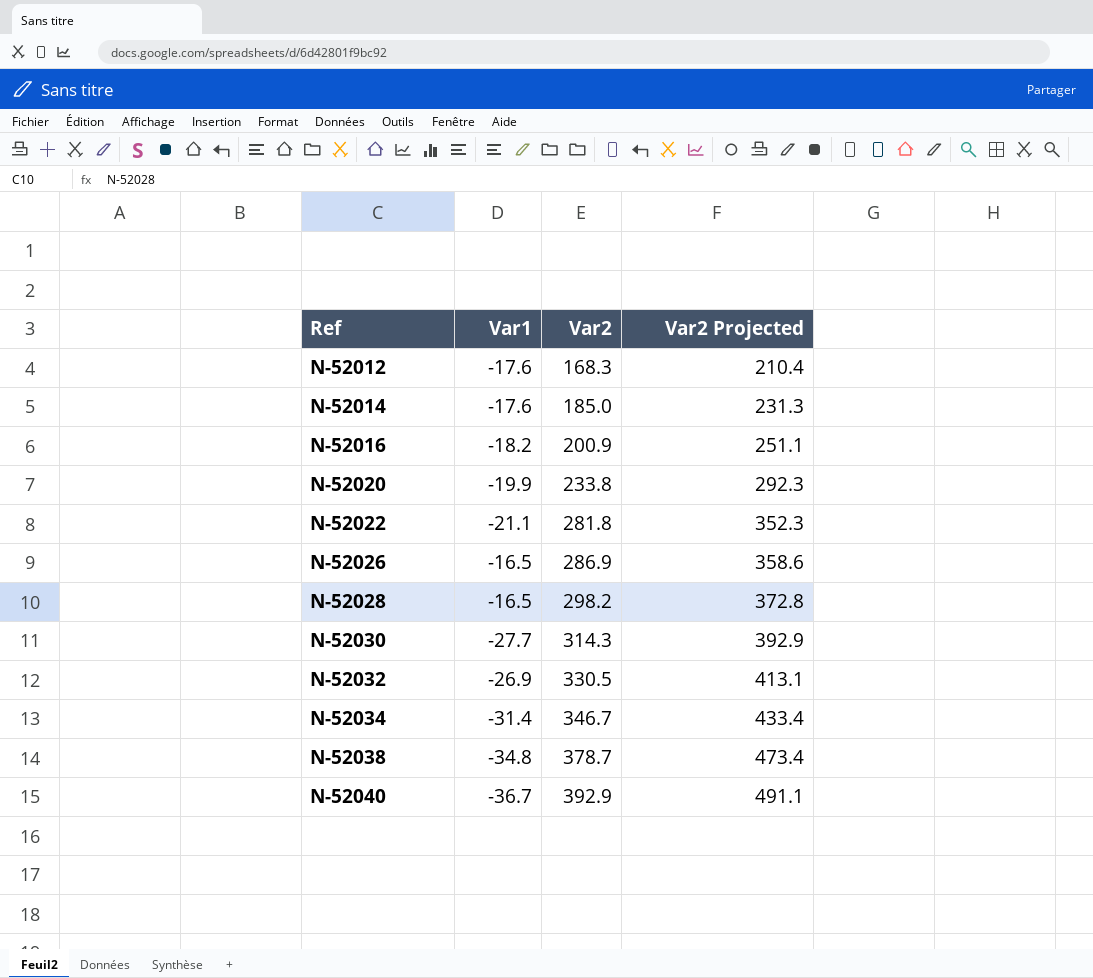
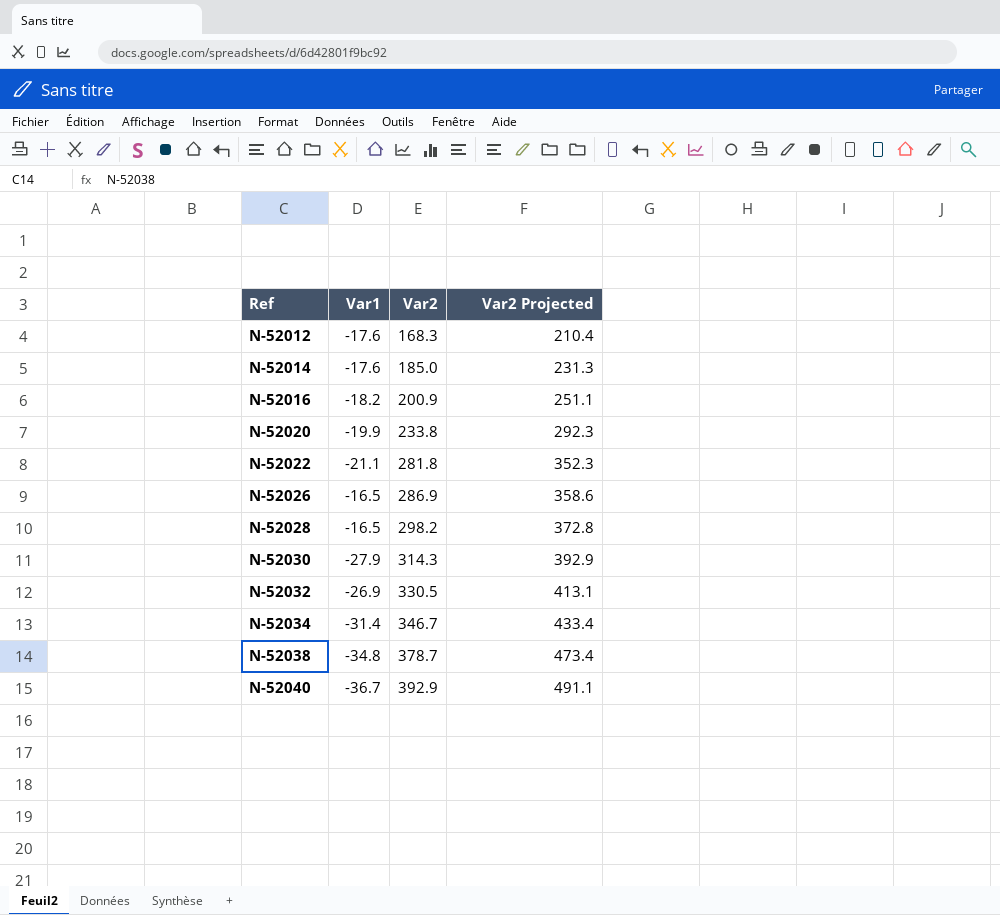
N-52030 | Var1: -27.7 -> -27.9

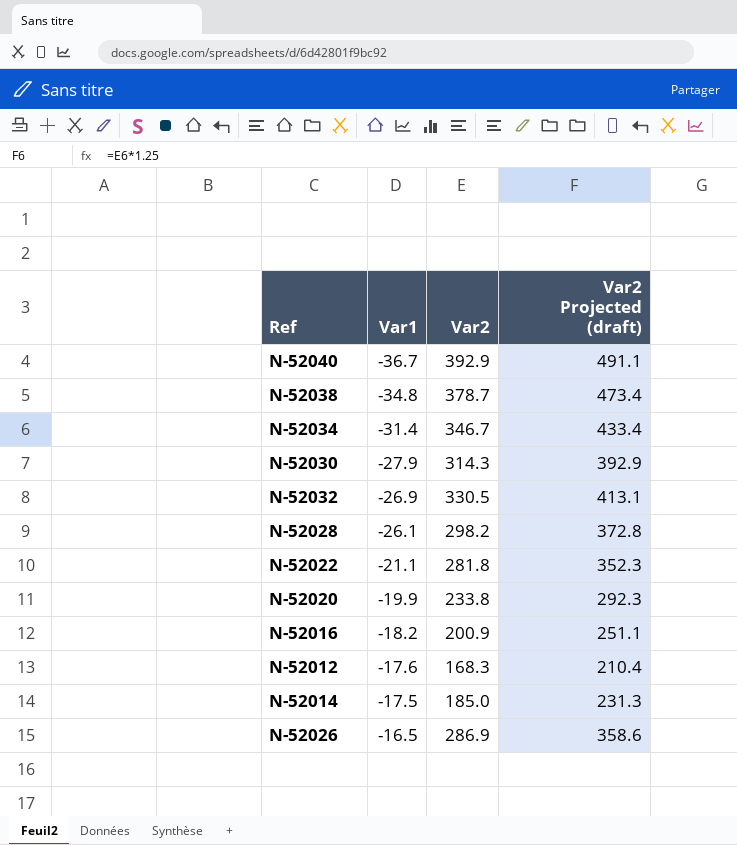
row order: Ref ascending -> Var1 ascending
column name: Var2 Projected -> Var2 Projected (draft)
N-52028 | Var1: -16.5 -> -26.1
N-52014 | Var1: -17.6 -> -17.5

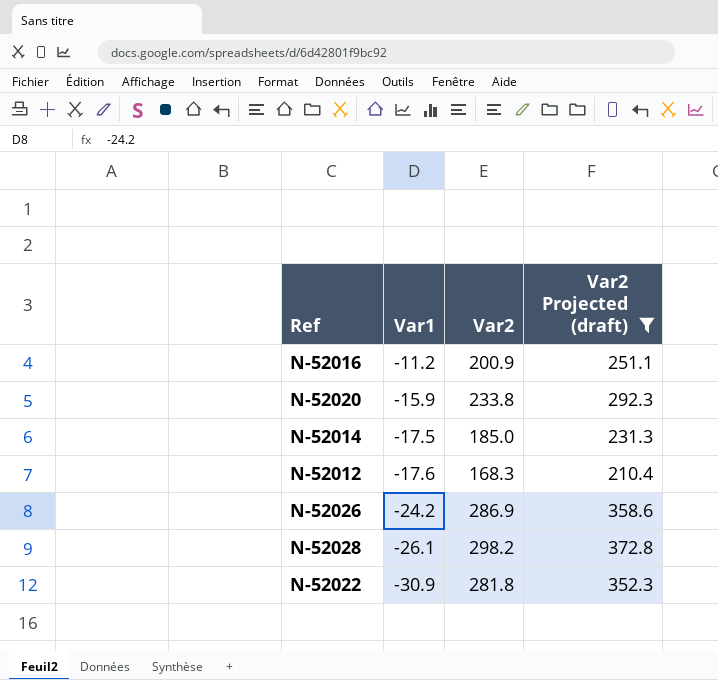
filter: none -> Var2 Projected (draft) <= 372.8
row order: Var1 ascending -> Var1 descending
N-52016 | Var1: -18.2 -> -11.2
N-52020 | Var1: -19.9 -> -15.9
N-52026 | Var1: -16.5 -> -24.2
N-52022 | Var1: -21.1 -> -30.9

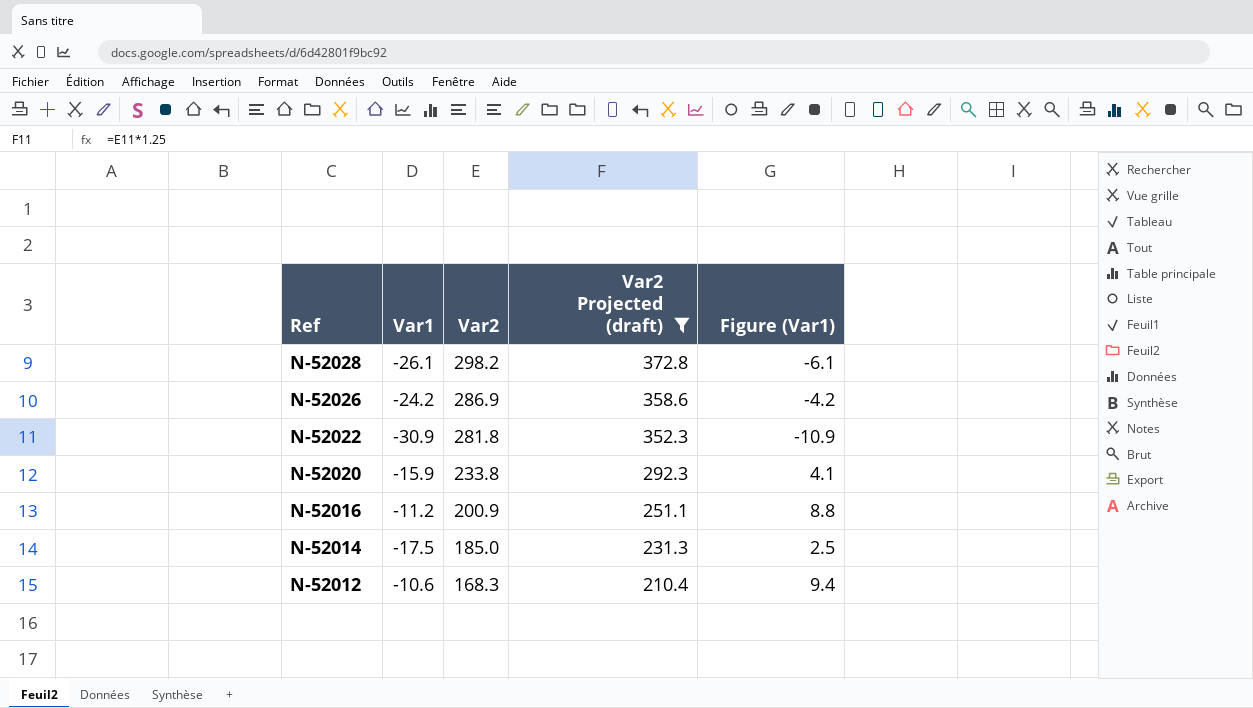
row order: Var1 descending -> Ref descending
column Figure (Var1) | formula: none -> [Var1] + 20
N-52012 | Var1: -17.6 -> -10.6

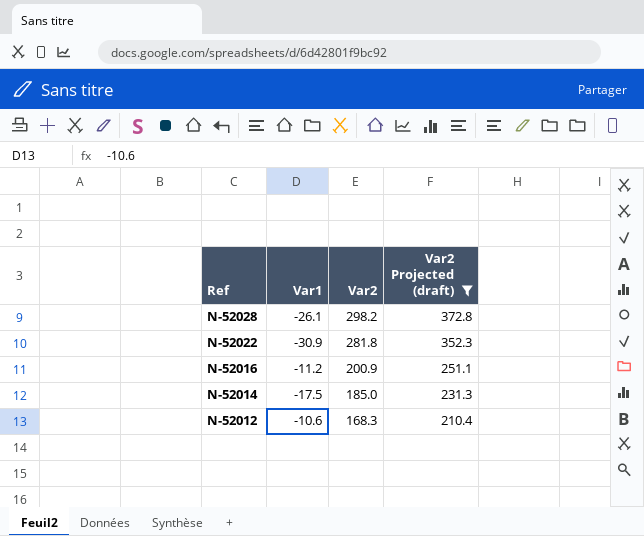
column Figure (Var1) | formula: [Var1] + 20 -> none
row N-52026: -24.2 | 286.9 | 358.6 | -4.2 -> none
row N-52020: -15.9 | 233.8 | 292.3 | 4.1 -> none

